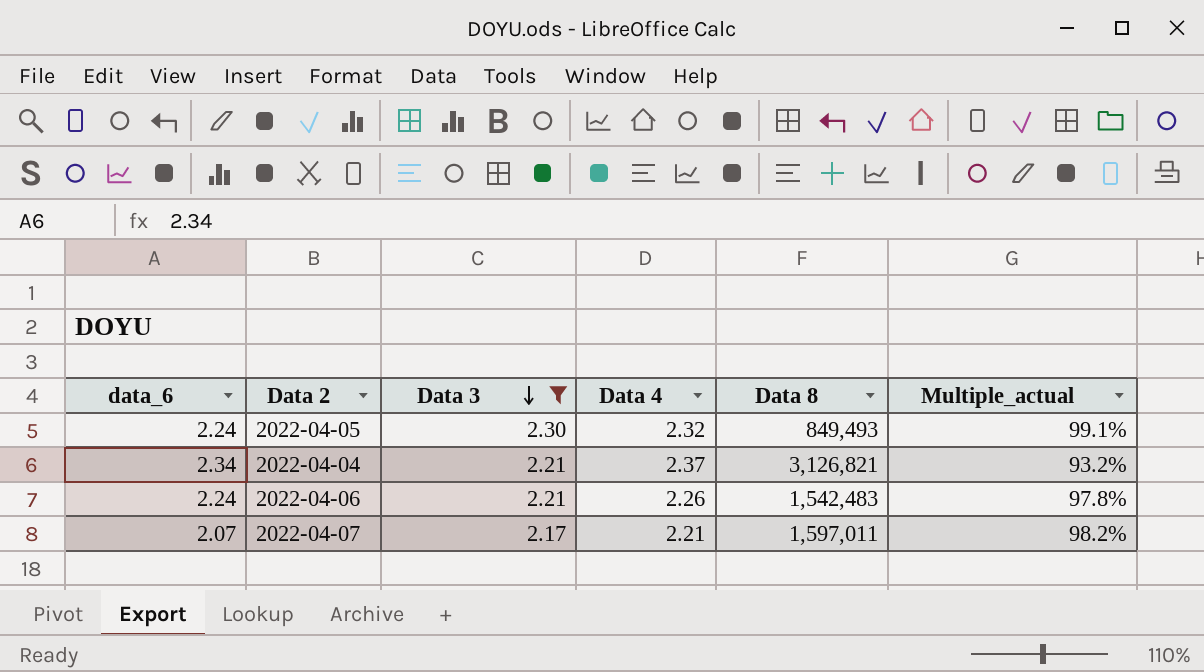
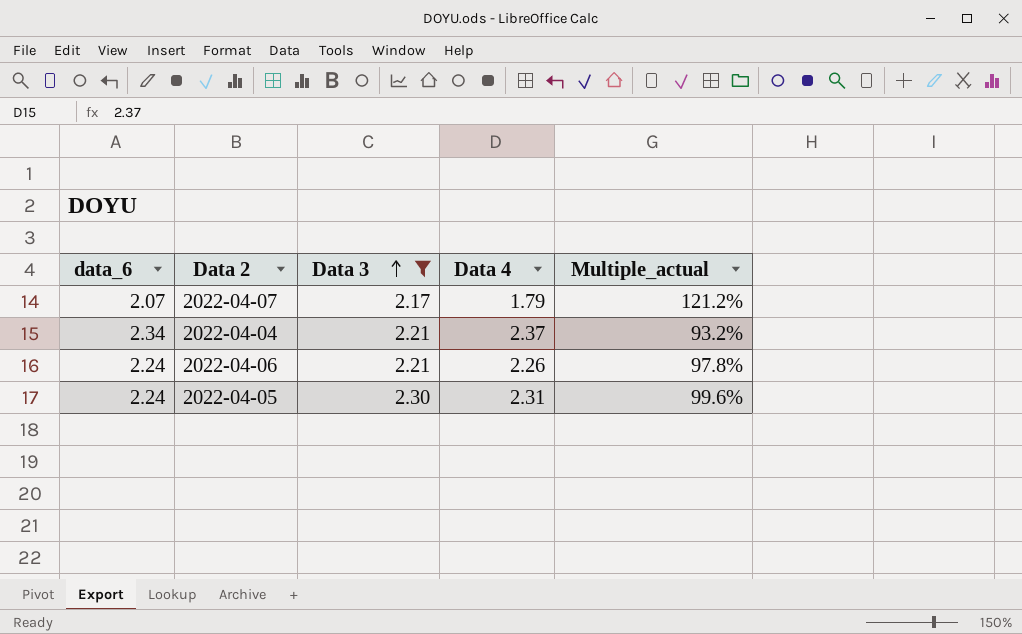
row order: Data 3 descending -> Data 3 ascending
column Data 8 | position: 5 -> none
2022-04-07 | Data 4: 2.21 -> 1.79
2022-04-07 | Multiple_actual: 98.2% -> 121.2%
2022-04-05 | Data 4: 2.32 -> 2.31
2022-04-05 | Multiple_actual: 99.1% -> 99.6%

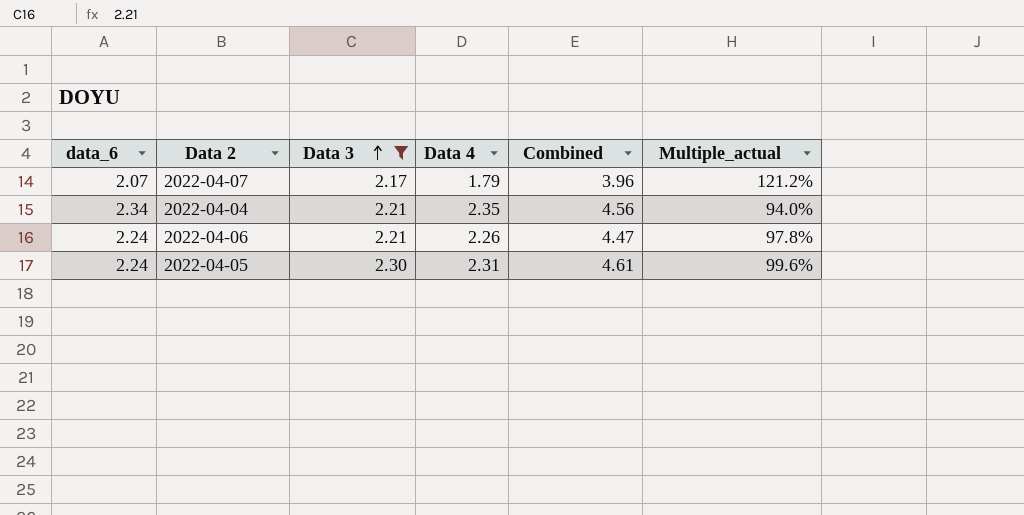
column Combined | formula: none -> [Data 3] + [Data 4]
2022-04-04 | Data 4: 2.37 -> 2.35
2022-04-04 | Multiple_actual: 93.2% -> 94.0%

